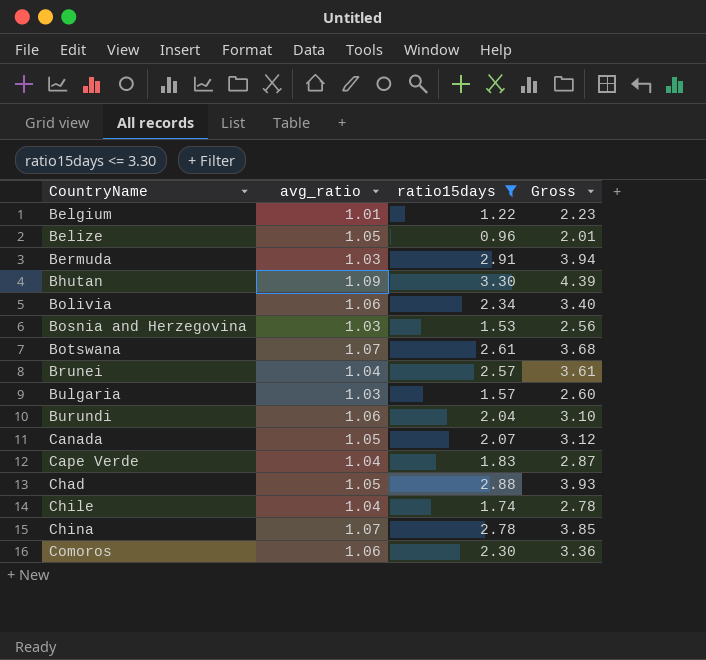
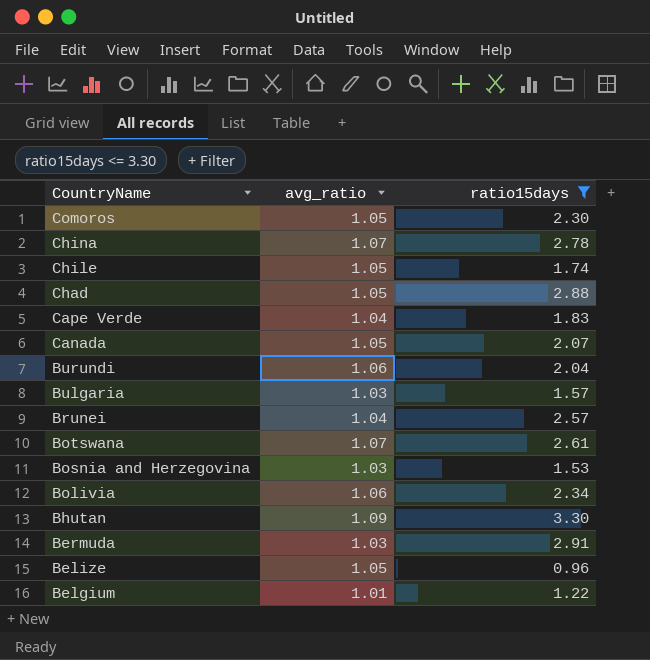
row order: CountryName ascending -> CountryName descending
column Gross | formula: [avg_ratio] + [ratio15days] -> none
Comoros | avg_ratio: 1.06 -> 1.05
Chile | avg_ratio: 1.04 -> 1.05

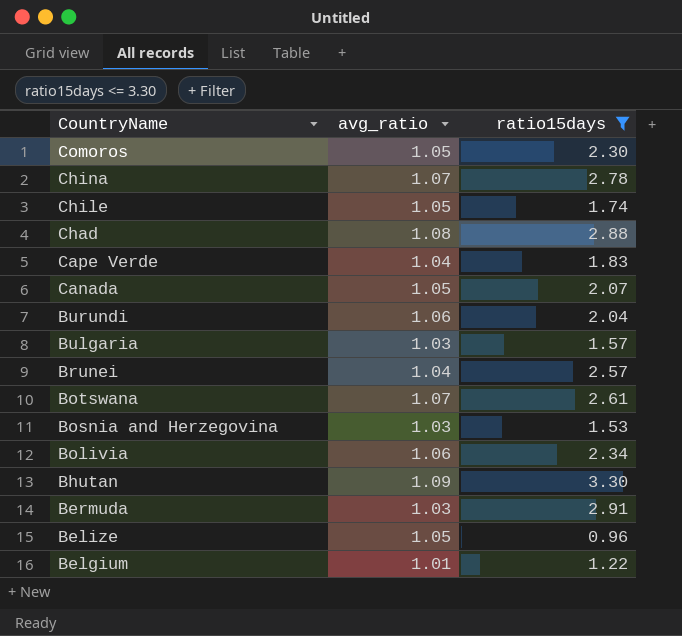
Chad | avg_ratio: 1.05 -> 1.08

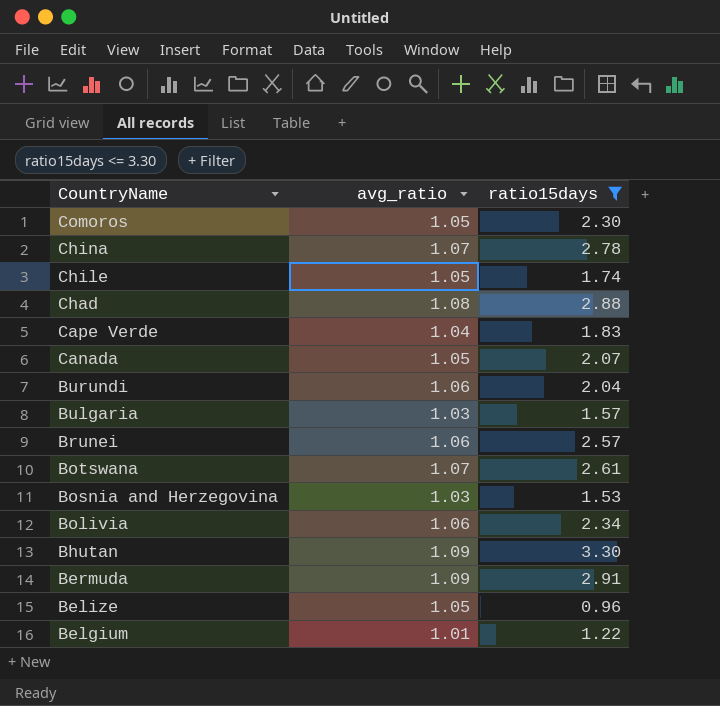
Brunei | avg_ratio: 1.04 -> 1.06
Bermuda | avg_ratio: 1.03 -> 1.09

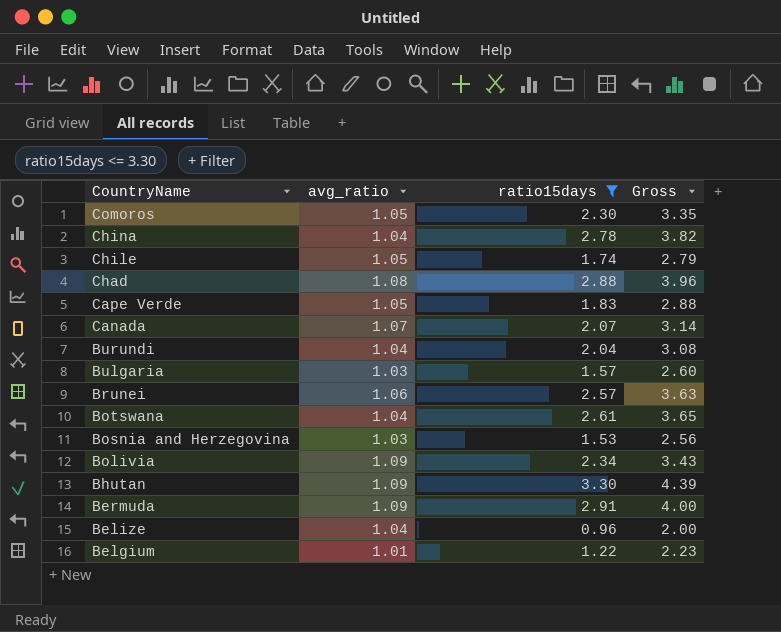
column Gross | formula: none -> [avg_ratio] + [ratio15days]
China | avg_ratio: 1.07 -> 1.04
Cape Verde | avg_ratio: 1.04 -> 1.05
Canada | avg_ratio: 1.05 -> 1.07
Burundi | avg_ratio: 1.06 -> 1.04
Botswana | avg_ratio: 1.07 -> 1.04
Bolivia | avg_ratio: 1.06 -> 1.09
Belize | avg_ratio: 1.05 -> 1.04

